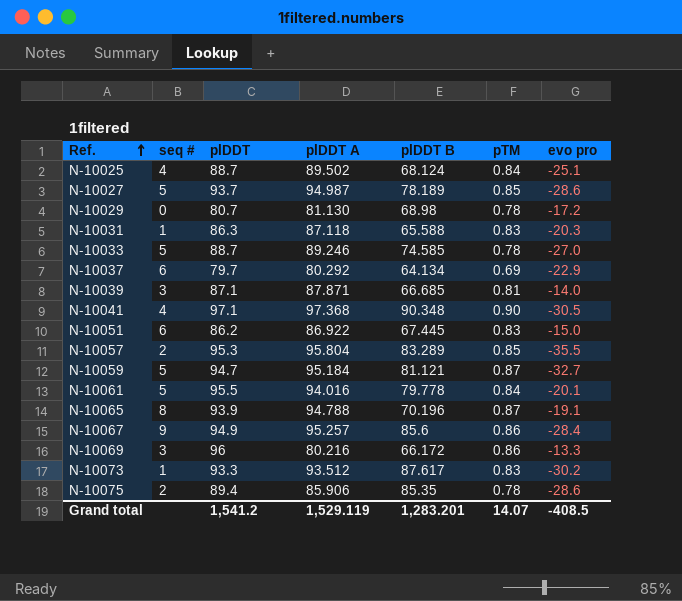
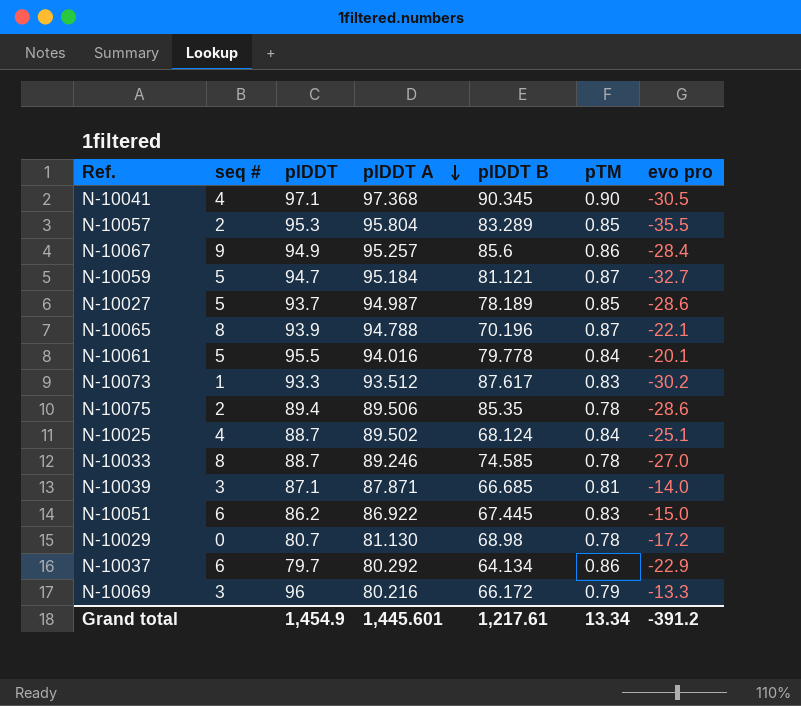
row order: Ref. ascending -> plDDT A descending
row N-10031: 1 | 86.3 | 87.118 | 65.588 | 0.83 | -20.3 -> none
N-10041 | plDDT B: 90.348 -> 90.345
N-10065 | evo pro: -19.1 -> -22.1
N-10075 | plDDT A: 85.906 -> 89.506
N-10033 | seq #: 5 -> 8
N-10037 | pTM: 0.69 -> 0.86
N-10069 | pTM: 0.86 -> 0.79
Grand total | plDDT: 1,541.2 -> 1,454.9
Grand total | plDDT A: 1,529.119 -> 1,445.601
Grand total | plDDT B: 1,283.201 -> 1,217.61
Grand total | pTM: 14.07 -> 13.34
Grand total | evo pro: -408.5 -> -391.2

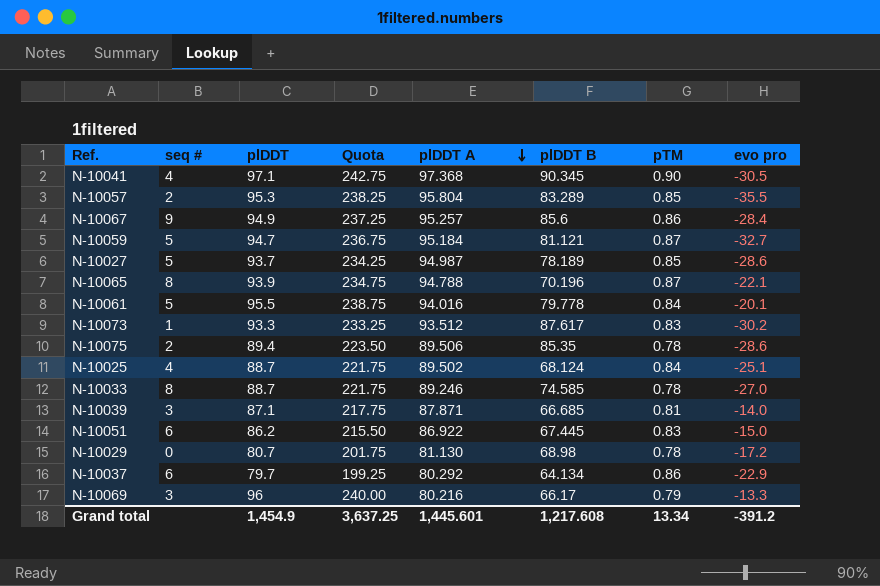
column Quota | formula: none -> [plDDT] * 2.5
N-10069 | plDDT B: 66.172 -> 66.17
Grand total | plDDT B: 1,217.61 -> 1,217.608

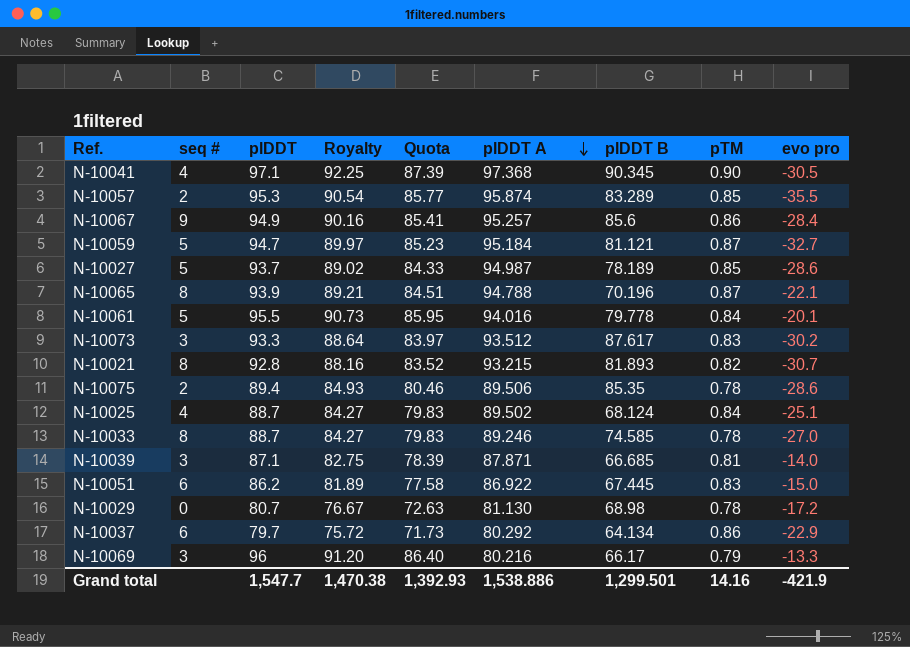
column Royalty | formula: none -> [plDDT] * 0.95
column Quota | formula: [plDDT] * 2.5 -> [plDDT] * 0.9
N-10057 | plDDT A: 95.804 -> 95.874
N-10073 | seq #: 1 -> 3
row N-10021: none -> 8 | 92.8 | 88.16 | 83.52 | 93.215 | 81.893 | 0.82 | -30.7
Grand total | plDDT: 1,454.9 -> 1,547.7
Grand total | Quota: 3,637.25 -> 1,392.93
Grand total | plDDT A: 1,445.601 -> 1,538.886
Grand total | plDDT B: 1,217.608 -> 1,299.501
Grand total | pTM: 13.34 -> 14.16
Grand total | evo pro: -391.2 -> -421.9

